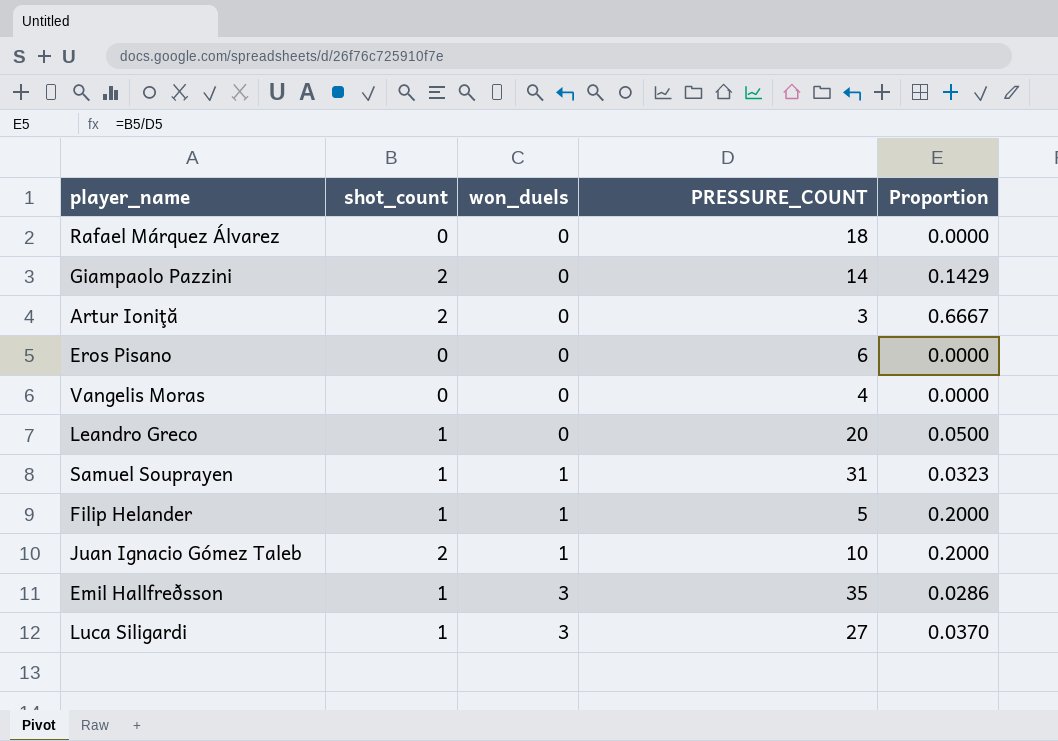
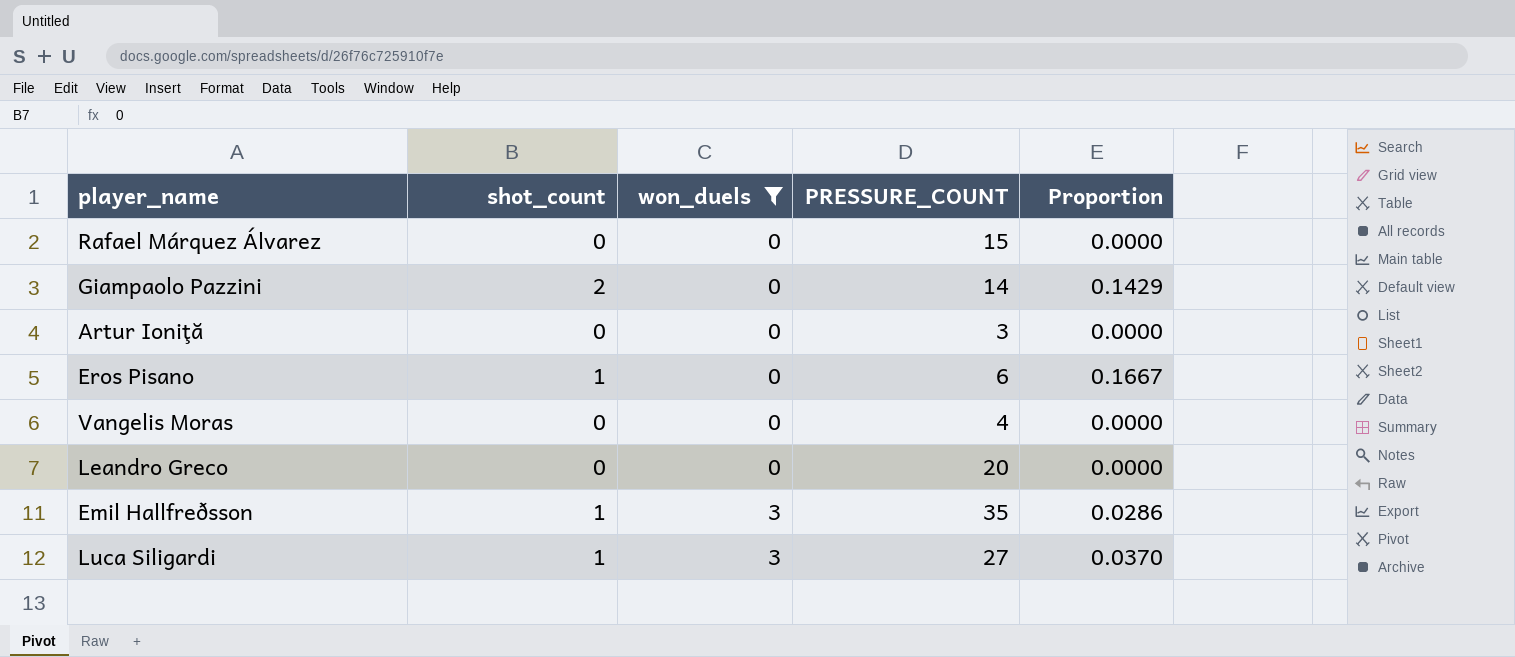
filter: none -> won_duels != 1
Rafael Márquez Álvarez | PRESSURE_COUNT: 18 -> 15
Artur Ioniţă | shot_count: 2 -> 0
Artur Ioniţă | Proportion: 0.6667 -> 0.0000
Eros Pisano | shot_count: 0 -> 1
Eros Pisano | Proportion: 0.0000 -> 0.1667
Leandro Greco | shot_count: 1 -> 0
Leandro Greco | Proportion: 0.0500 -> 0.0000

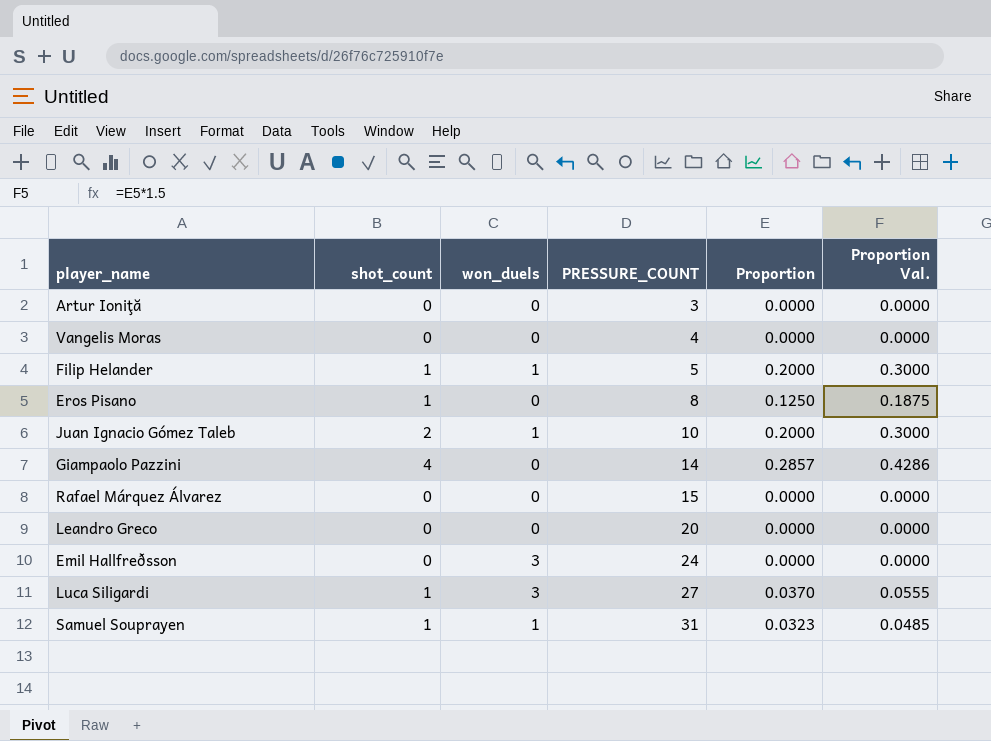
filter: won_duels != 1 -> none
row order: won_duels ascending -> PRESSURE_COUNT ascending
column Proportion Val. | formula: none -> [Proportion] * 1.5
Eros Pisano | PRESSURE_COUNT: 6 -> 8
Eros Pisano | Proportion: 0.1667 -> 0.1250
Giampaolo Pazzini | shot_count: 2 -> 4
Giampaolo Pazzini | Proportion: 0.1429 -> 0.2857
Emil Hallfreðsson | shot_count: 1 -> 0
Emil Hallfreðsson | PRESSURE_COUNT: 35 -> 24
Emil Hallfreðsson | Proportion: 0.0286 -> 0.0000

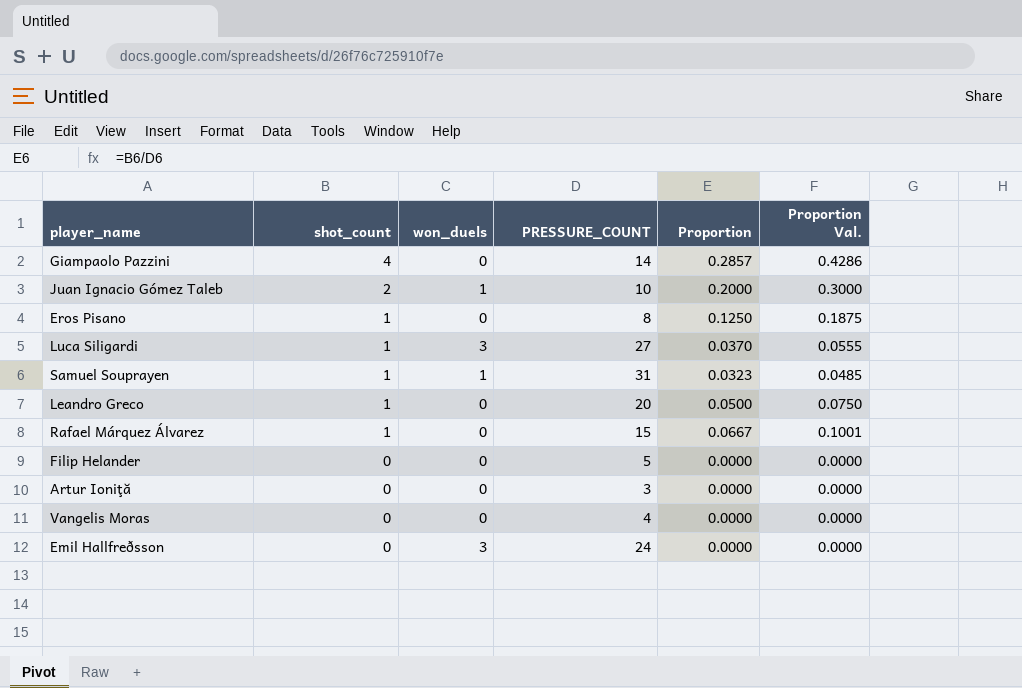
row order: PRESSURE_COUNT ascending -> shot_count descending
Leandro Greco | shot_count: 0 -> 1
Leandro Greco | Proportion: 0.0000 -> 0.0500
Leandro Greco | Proportion Val.: 0.0000 -> 0.0750
Rafael Márquez Álvarez | shot_count: 0 -> 1
Rafael Márquez Álvarez | Proportion: 0.0000 -> 0.0667
Rafael Márquez Álvarez | Proportion Val.: 0.0000 -> 0.1001
Filip Helander | shot_count: 1 -> 0
Filip Helander | won_duels: 1 -> 0
Filip Helander | Proportion: 0.2000 -> 0.0000
Filip Helander | Proportion Val.: 0.3000 -> 0.0000

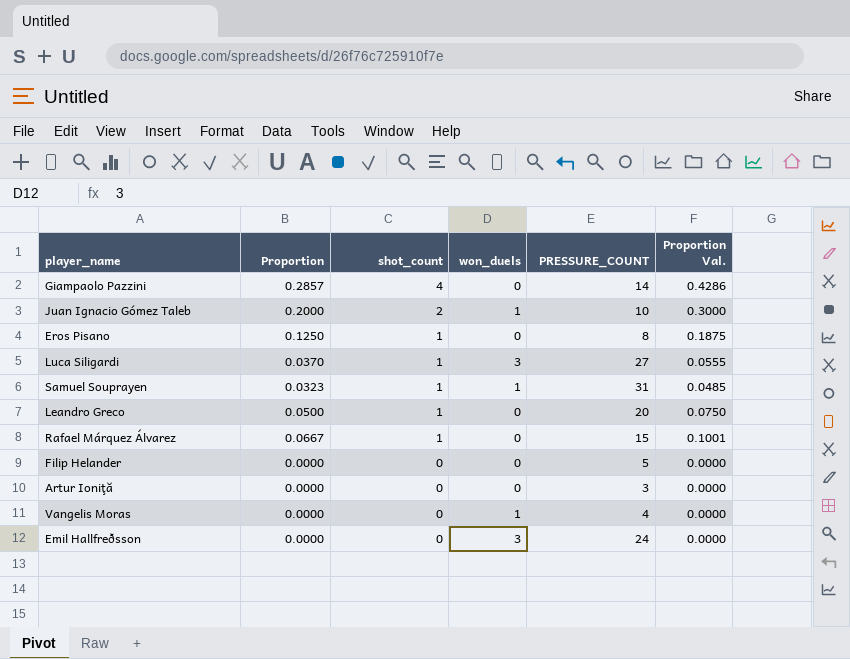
column Proportion | position: 5 -> 2
Vangelis Moras | won_duels: 0 -> 1

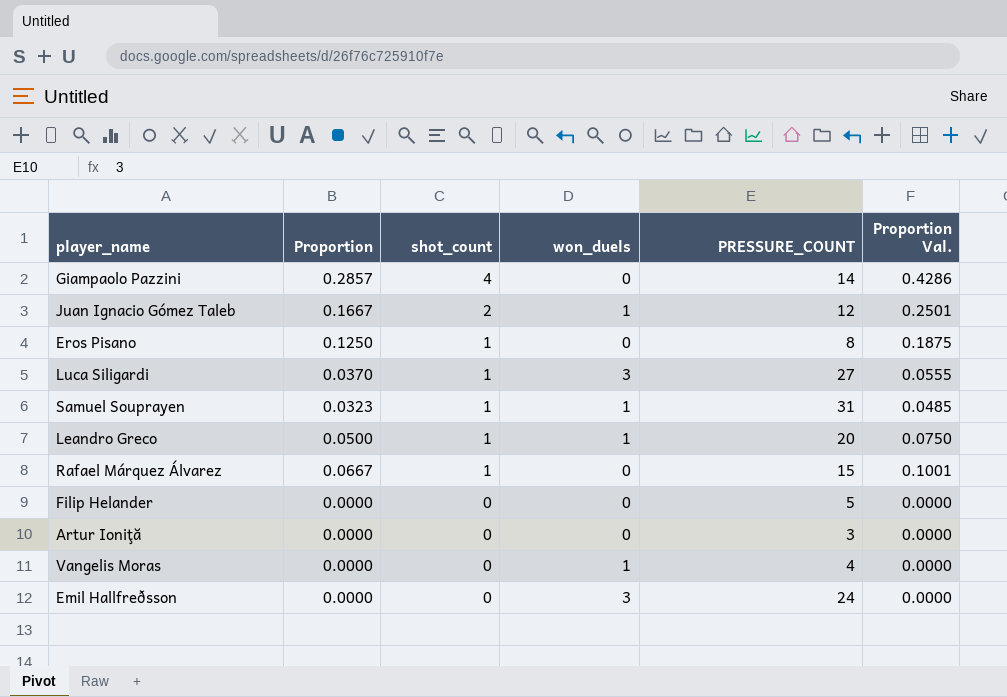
Juan Ignacio Gómez Taleb | Proportion: 0.2000 -> 0.1667
Juan Ignacio Gómez Taleb | PRESSURE_COUNT: 10 -> 12
Juan Ignacio Gómez Taleb | Proportion Val.: 0.3000 -> 0.2501
Leandro Greco | won_duels: 0 -> 1

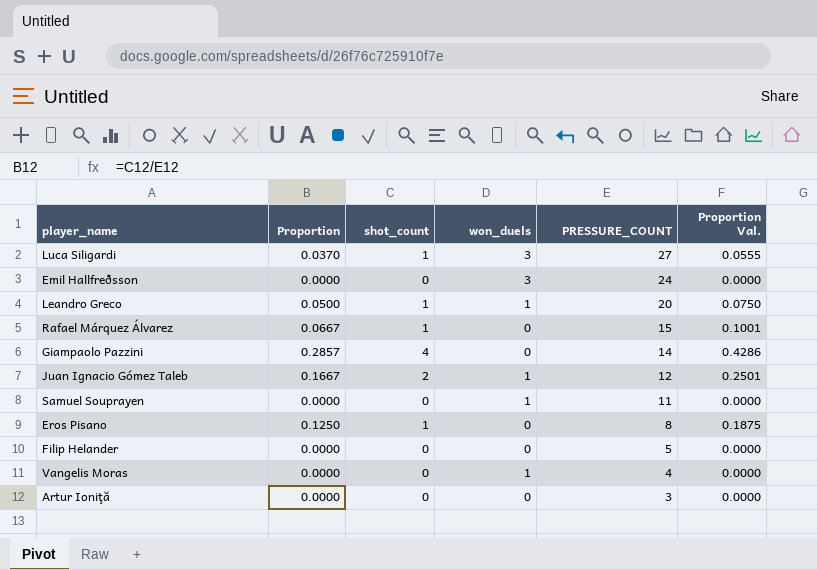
row order: shot_count descending -> PRESSURE_COUNT descending
Samuel Souprayen | Proportion: 0.0323 -> 0.0000
Samuel Souprayen | shot_count: 1 -> 0
Samuel Souprayen | PRESSURE_COUNT: 31 -> 11
Samuel Souprayen | Proportion Val.: 0.0485 -> 0.0000

